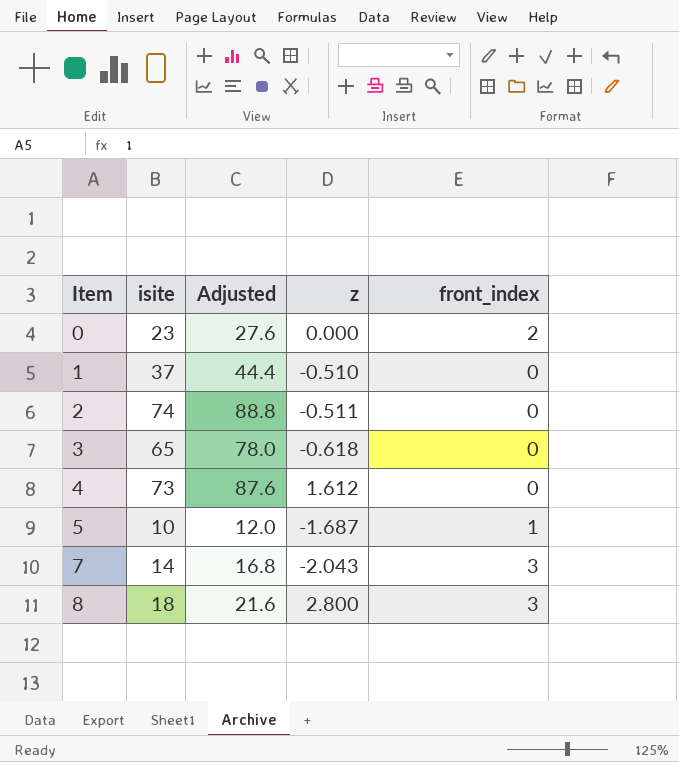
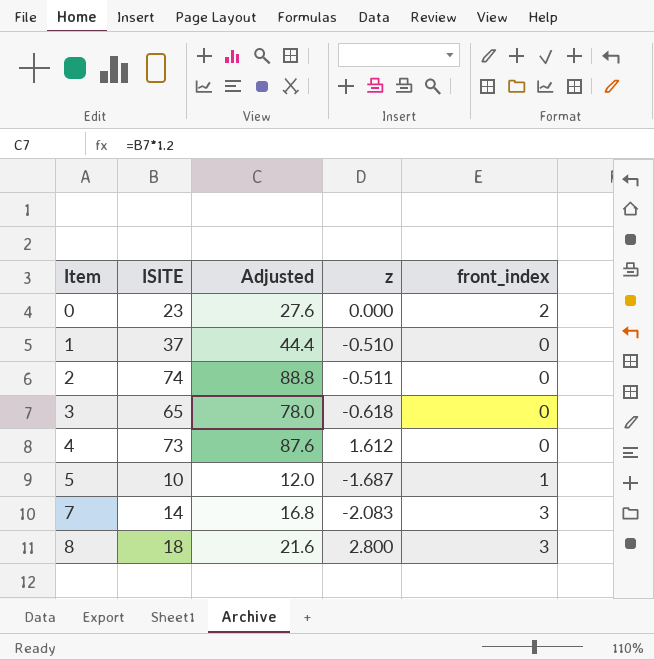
column name: isite -> ISITE
7 | z: -2.043 -> -2.083

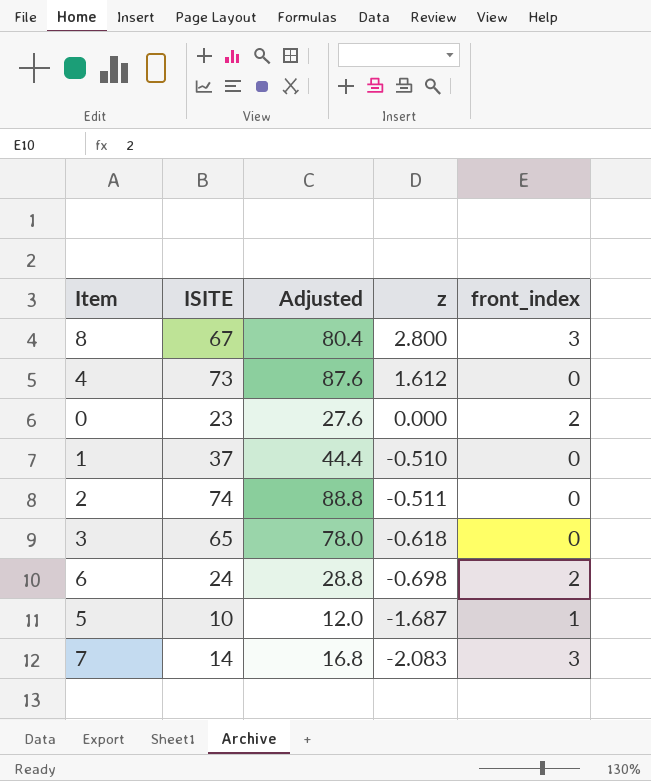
row order: Item ascending -> z descending
8 | ISITE: 18 -> 67
8 | Adjusted: 21.6 -> 80.4
row 6: none -> 24 | 28.8 | -0.698 | 2

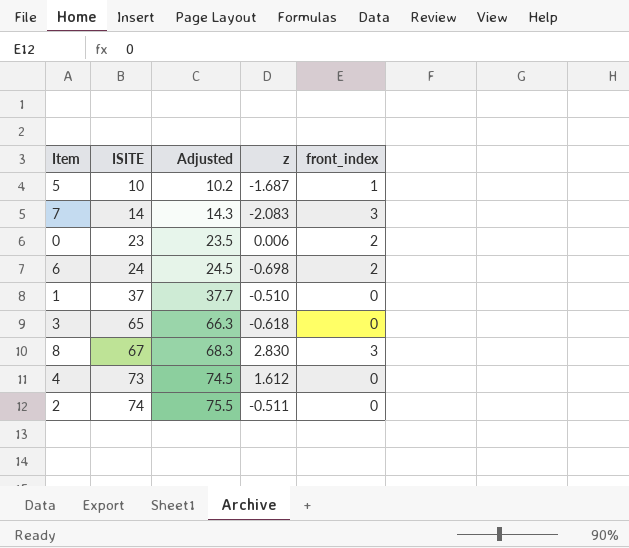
row order: z descending -> ISITE ascending
column Adjusted | formula: [ISITE] * 1.2 -> [ISITE] * 1.02
0 | z: 0.000 -> 0.006
8 | z: 2.800 -> 2.830

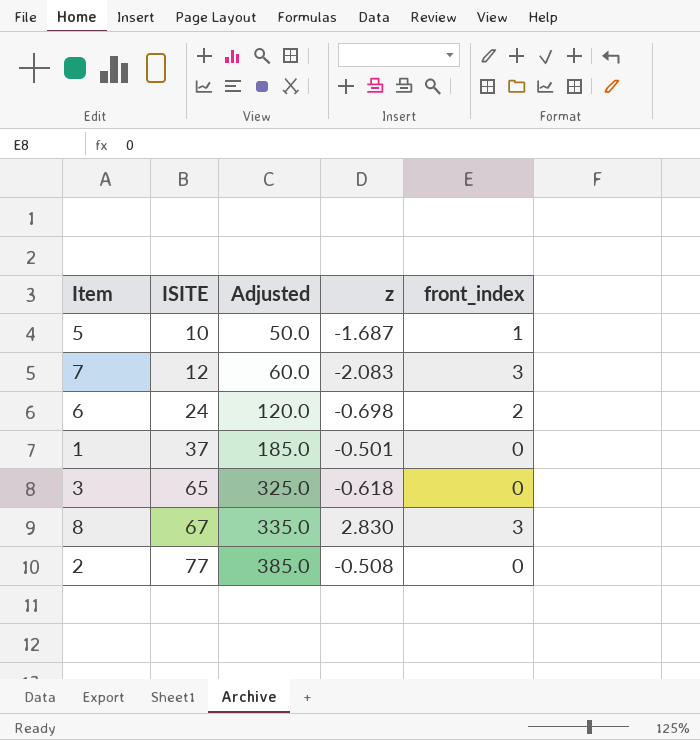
column Adjusted | formula: [ISITE] * 1.02 -> [ISITE] * 5
row 0: 23 | 23.5 | 0.006 | 2 -> none
row 4: 73 | 74.5 | 1.612 | 0 -> none
7 | ISITE: 14 -> 12
1 | z: -0.510 -> -0.501
2 | ISITE: 74 -> 77
2 | z: -0.511 -> -0.508

